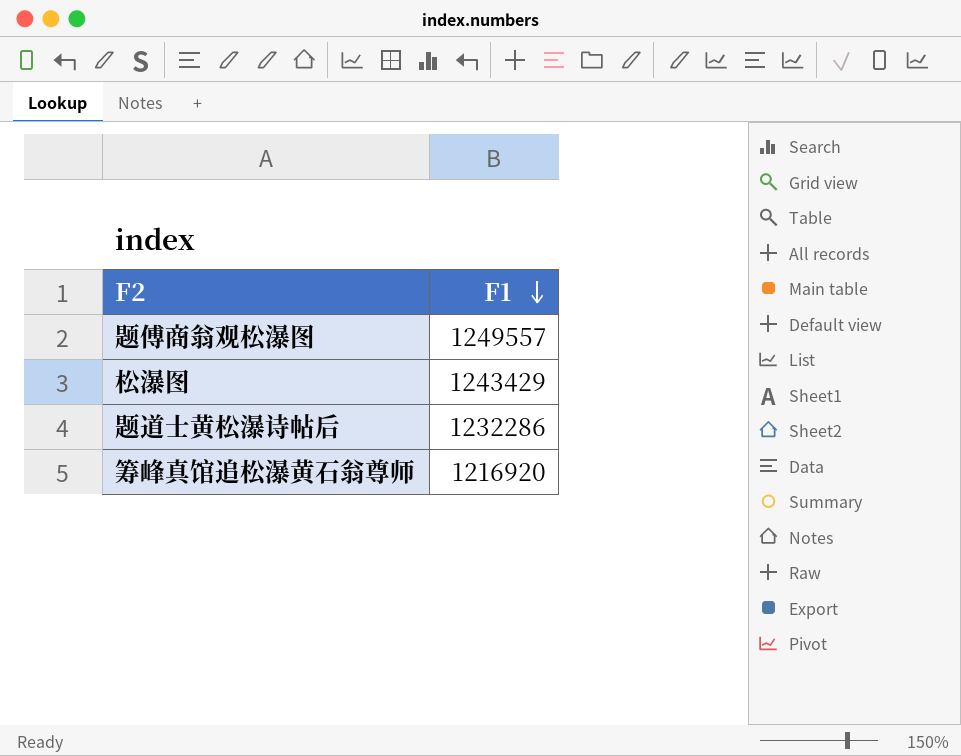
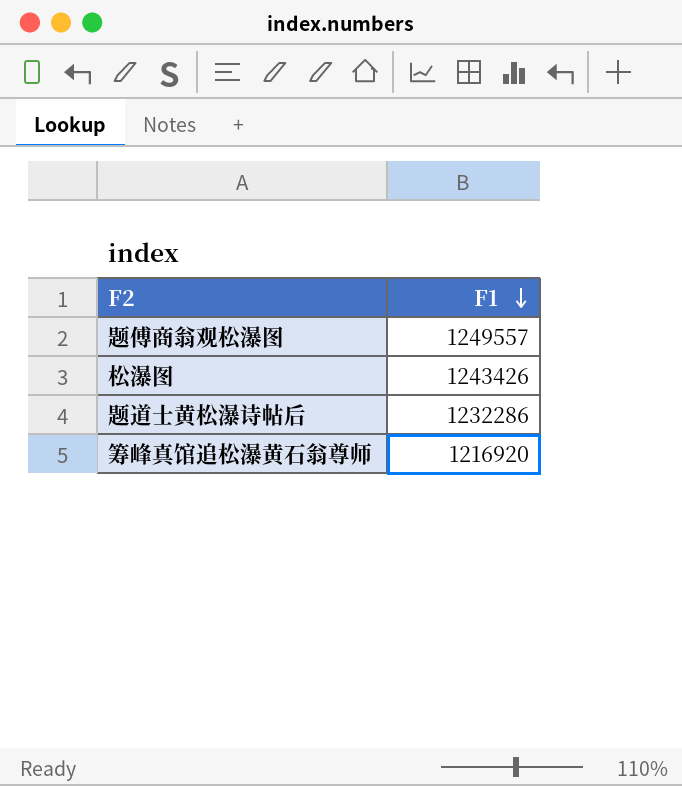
松瀑图 | F1: 1243429 -> 1243426

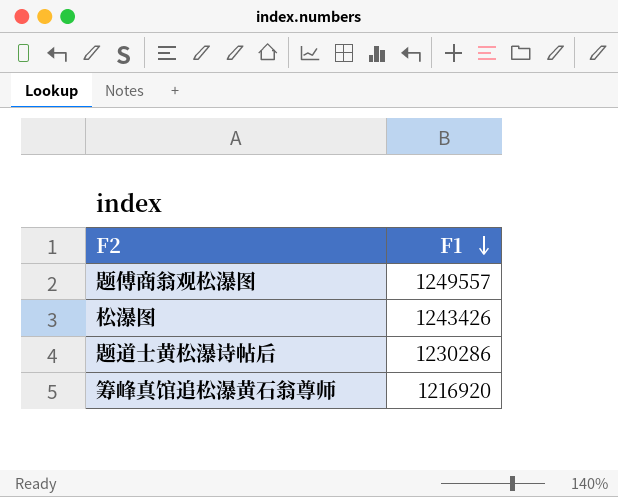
题道士黄松瀑诗帖后 | F1: 1232286 -> 1230286

